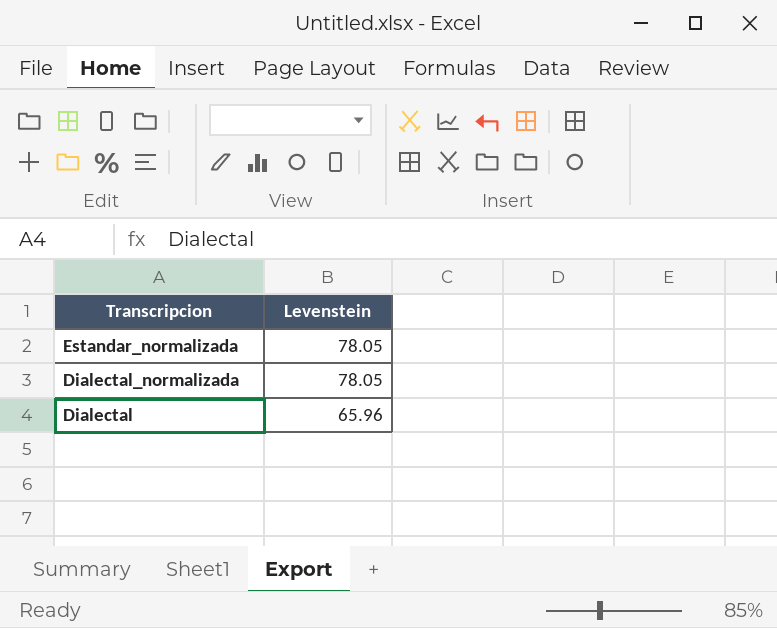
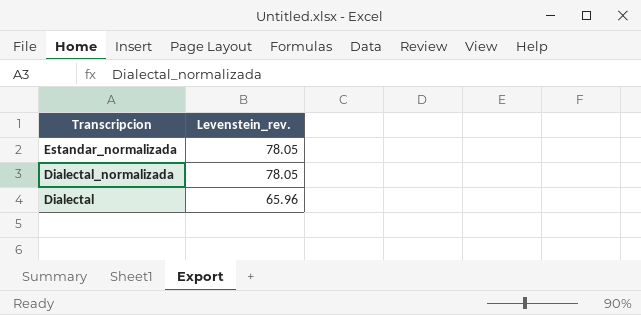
column name: Levenstein -> Levenstein_rev.

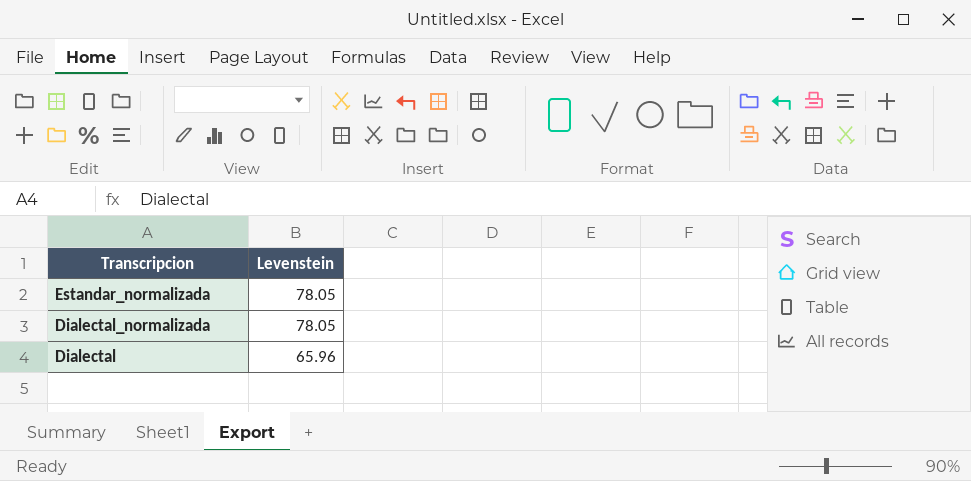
column name: Levenstein_rev. -> Levenstein

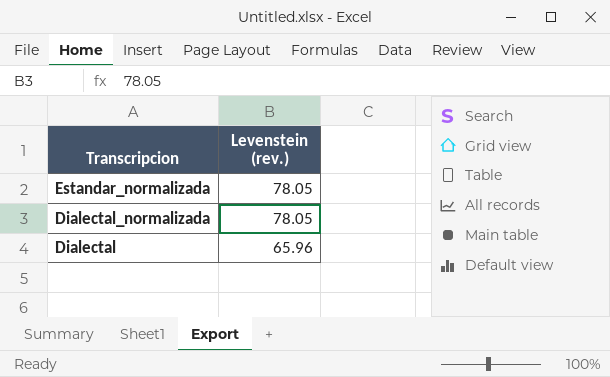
column name: Levenstein -> Levenstein (rev.)

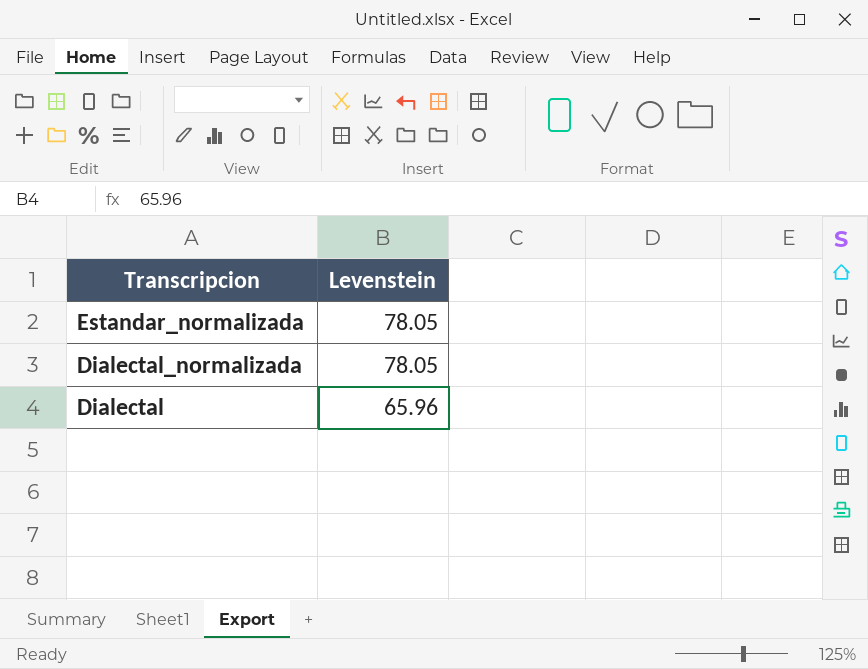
column name: Levenstein (rev.) -> Levenstein

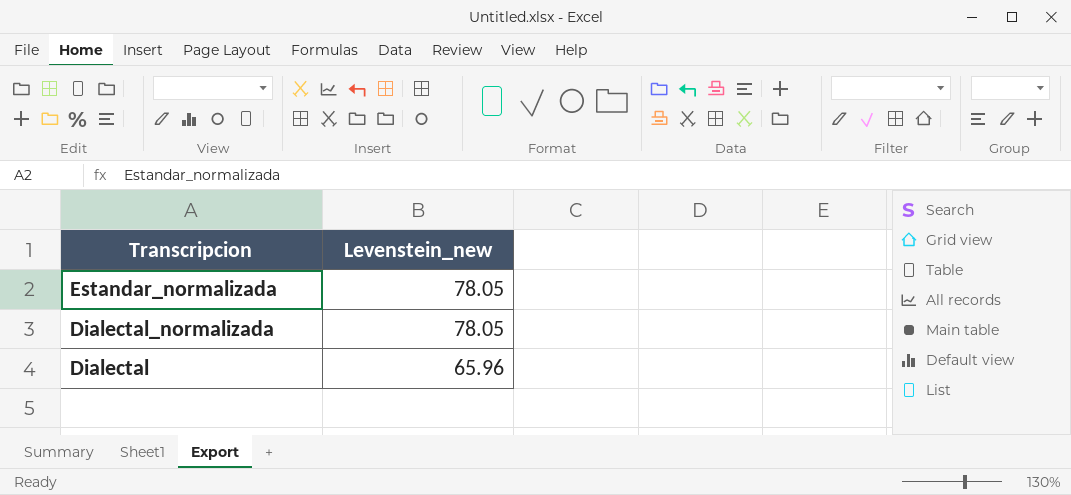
column name: Levenstein -> Levenstein_new

